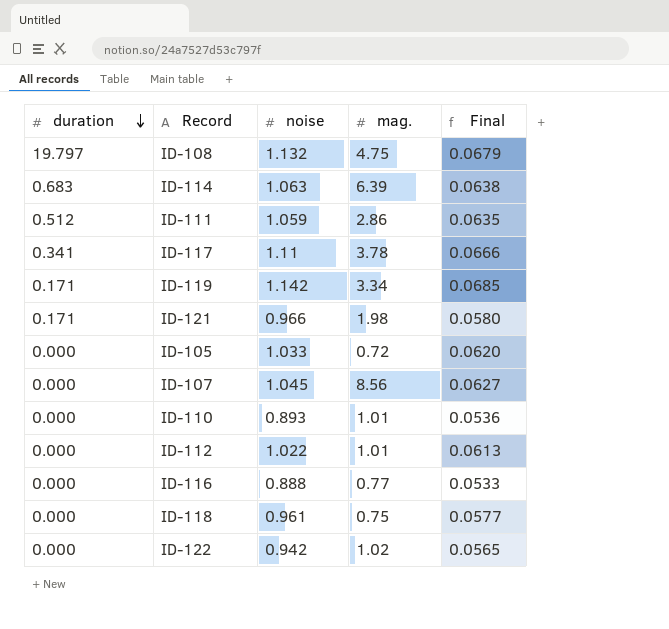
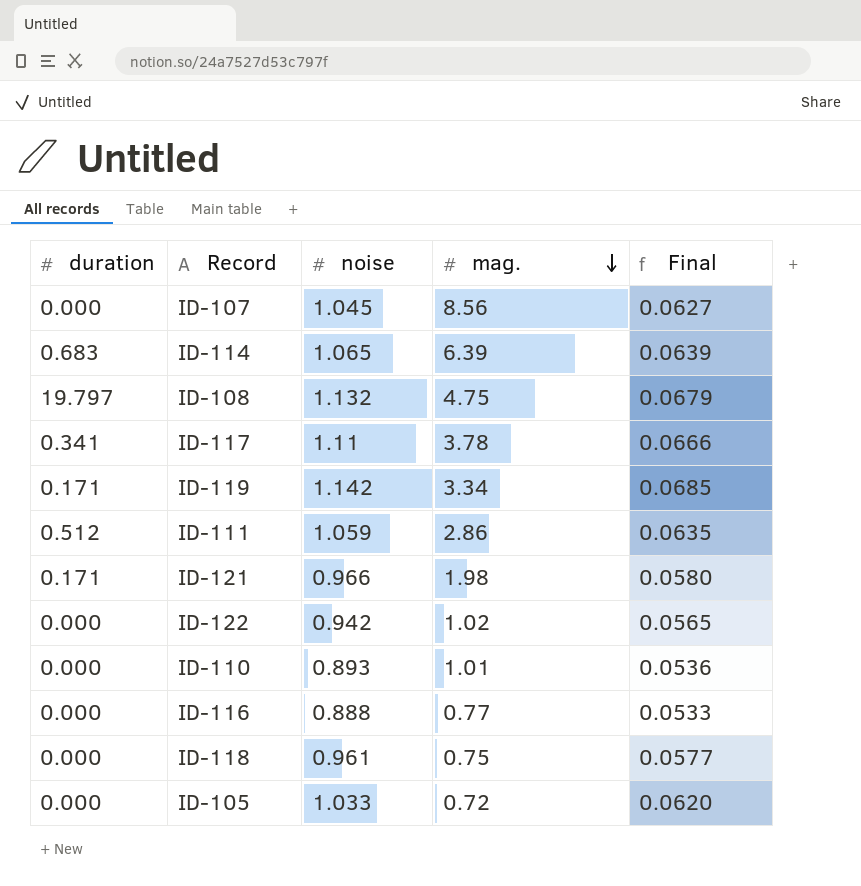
row order: duration descending -> mag. descending
row ID-112: 0.000 | 1.022 | 1.01 | 0.0613 -> none
ID-114 | noise: 1.063 -> 1.065
ID-114 | Final: 0.0638 -> 0.0639

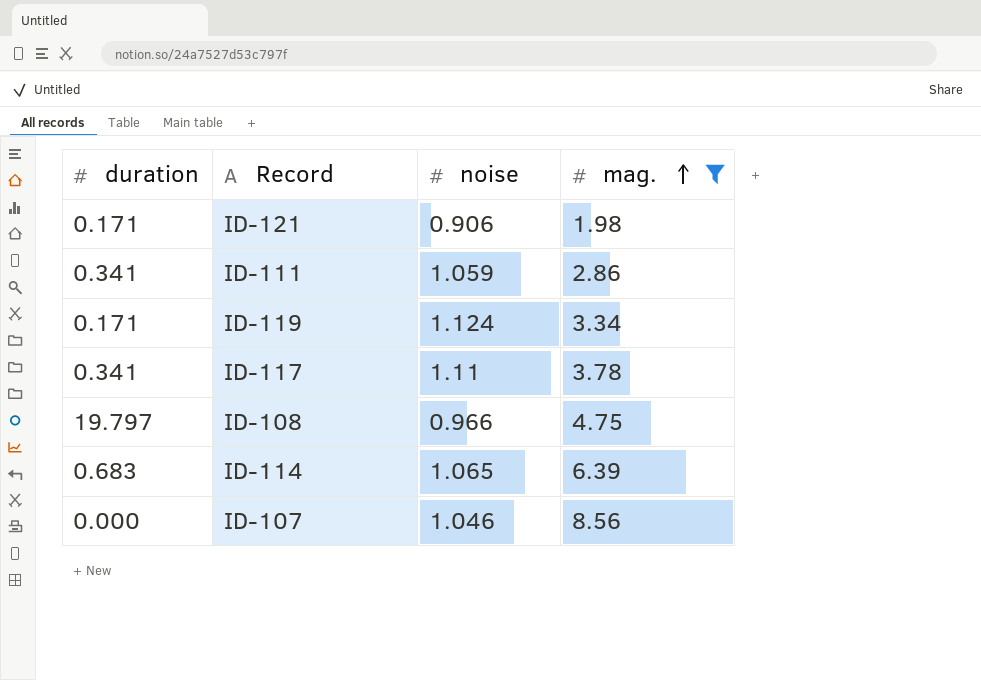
filter: none -> mag. >= 1.98
row order: mag. descending -> mag. ascending
column Final | formula: [noise] * 0.06 -> none
ID-121 | noise: 0.966 -> 0.906
ID-111 | duration: 0.512 -> 0.341
ID-119 | noise: 1.142 -> 1.124
ID-108 | noise: 1.132 -> 0.966
ID-107 | noise: 1.045 -> 1.046

